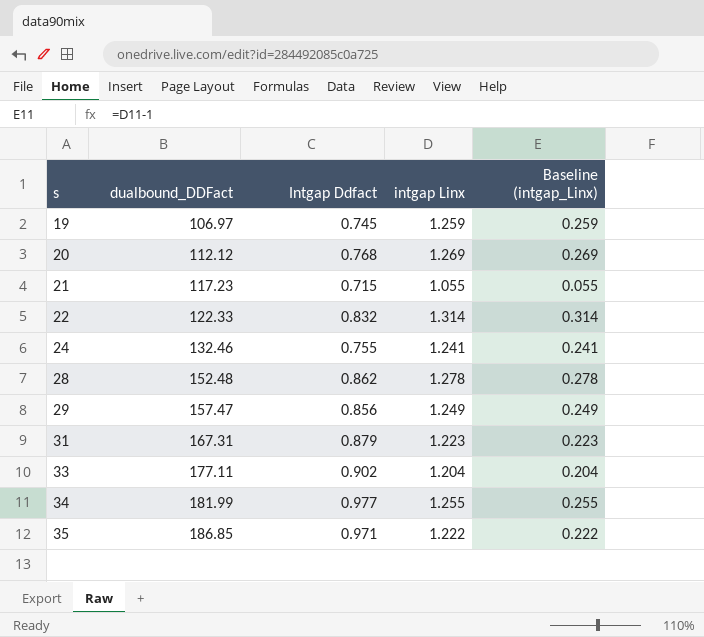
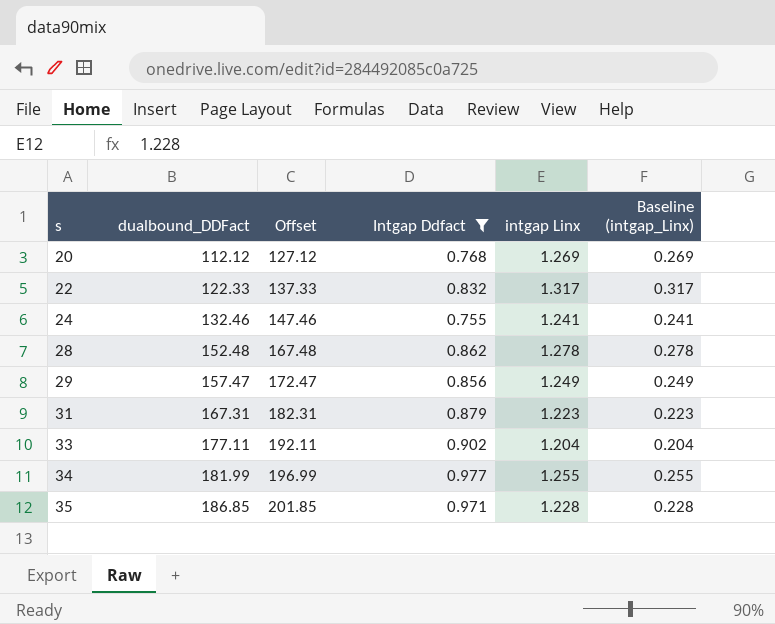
filter: none -> Intgap Ddfact >= 0.755
column Offset | formula: none -> [dualbound_DDFact] + 15
22 | intgap Linx: 1.314 -> 1.317
22 | Baseline (intgap_Linx): 0.314 -> 0.317
35 | intgap Linx: 1.222 -> 1.228
35 | Baseline (intgap_Linx): 0.222 -> 0.228

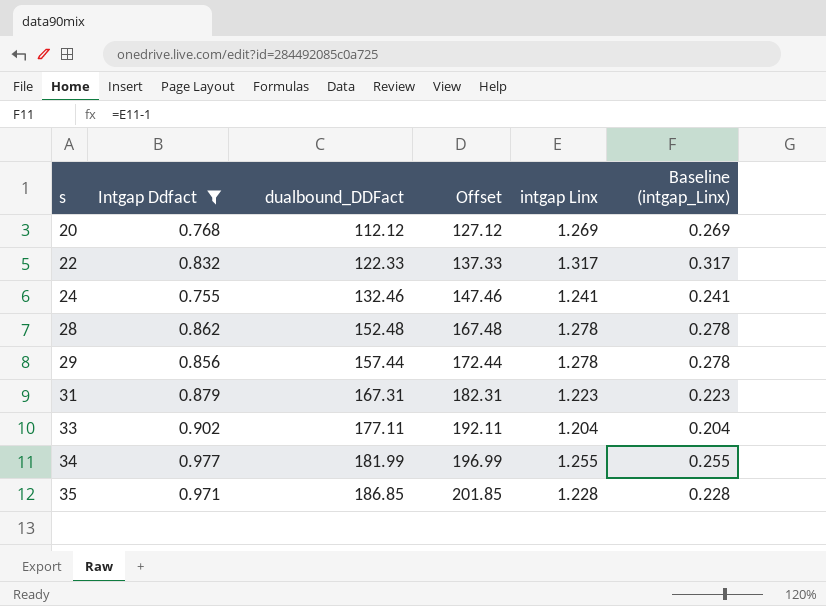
column Intgap Ddfact | position: 4 -> 2
29 | dualbound_DDFact: 157.47 -> 157.44
29 | Offset: 172.47 -> 172.44
29 | intgap Linx: 1.249 -> 1.278
29 | Baseline (intgap_Linx): 0.249 -> 0.278

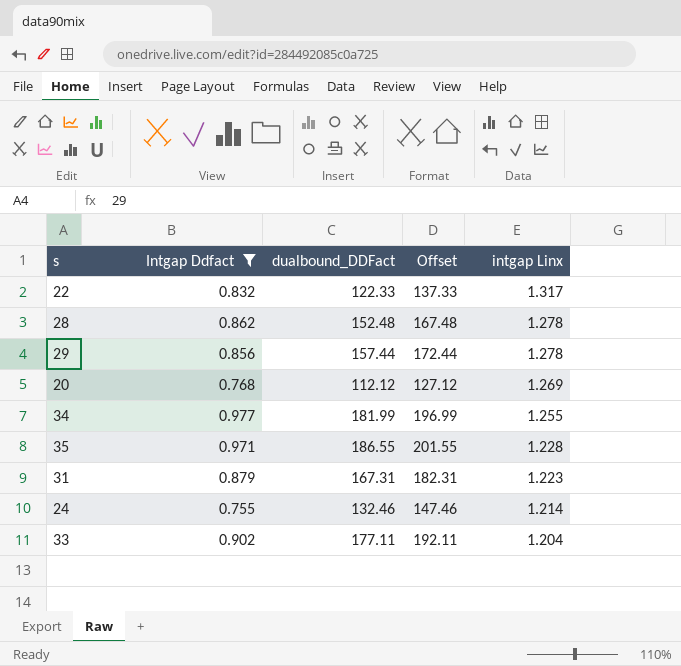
row order: s ascending -> intgap Linx descending
column Baseline (intgap_Linx) | formula: [intgap Linx] - 1 -> none
35 | dualbound_DDFact: 186.85 -> 186.55
35 | Offset: 201.85 -> 201.55
24 | intgap Linx: 1.241 -> 1.214

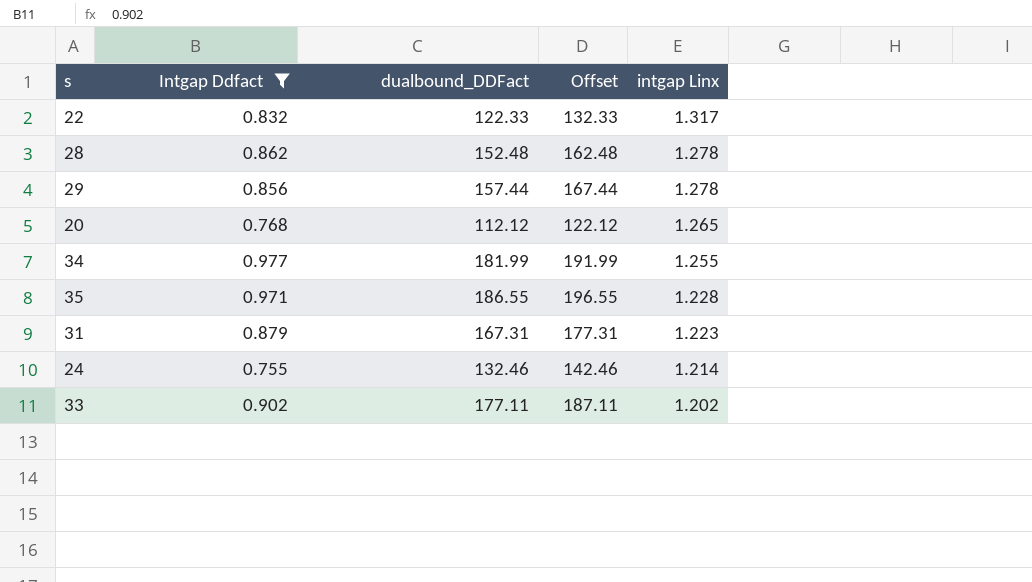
column Offset | formula: [dualbound_DDFact] + 15 -> [dualbound_DDFact] + 10
20 | intgap Linx: 1.269 -> 1.265
33 | intgap Linx: 1.204 -> 1.202

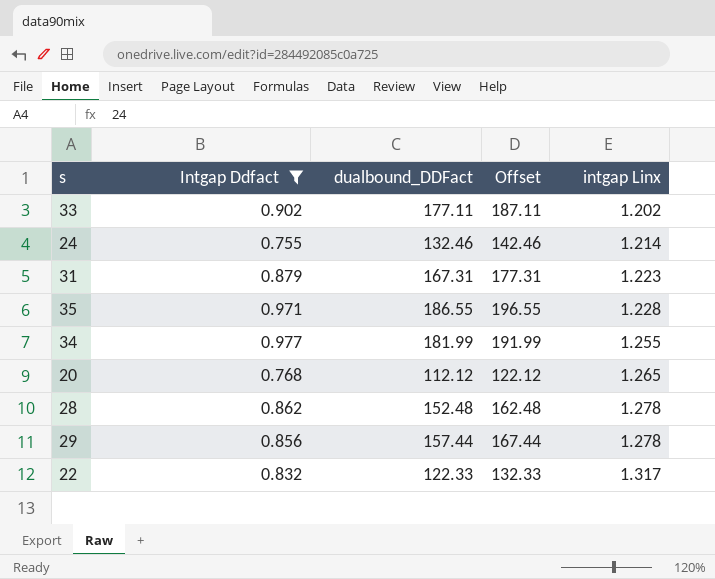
row order: intgap Linx descending -> intgap Linx ascending

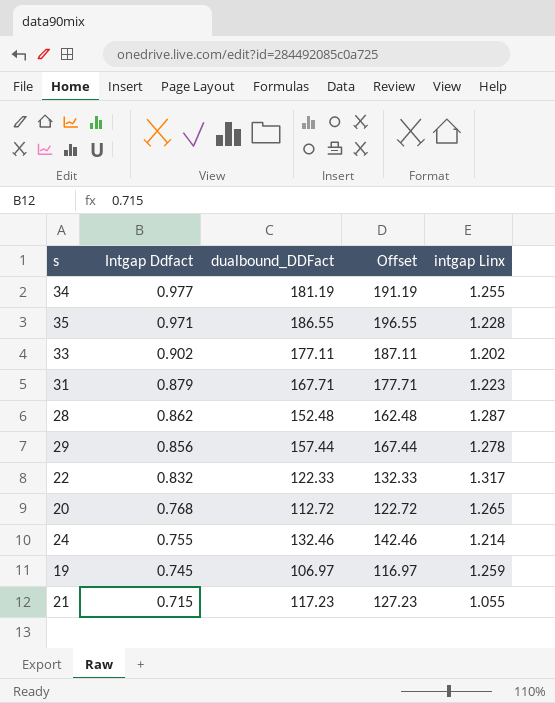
filter: Intgap Ddfact >= 0.755 -> none
row order: intgap Linx ascending -> Intgap Ddfact descending
34 | dualbound_DDFact: 181.99 -> 181.19
34 | Offset: 191.99 -> 191.19
31 | dualbound_DDFact: 167.31 -> 167.71
31 | Offset: 177.31 -> 177.71
28 | intgap Linx: 1.278 -> 1.287
20 | dualbound_DDFact: 112.12 -> 112.72
20 | Offset: 122.12 -> 122.72

